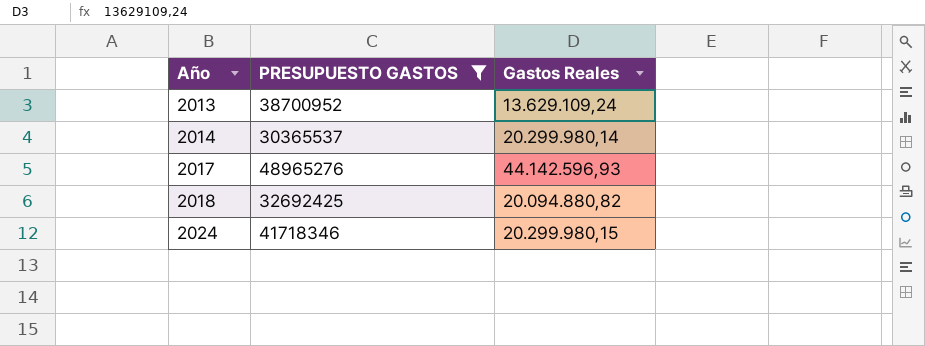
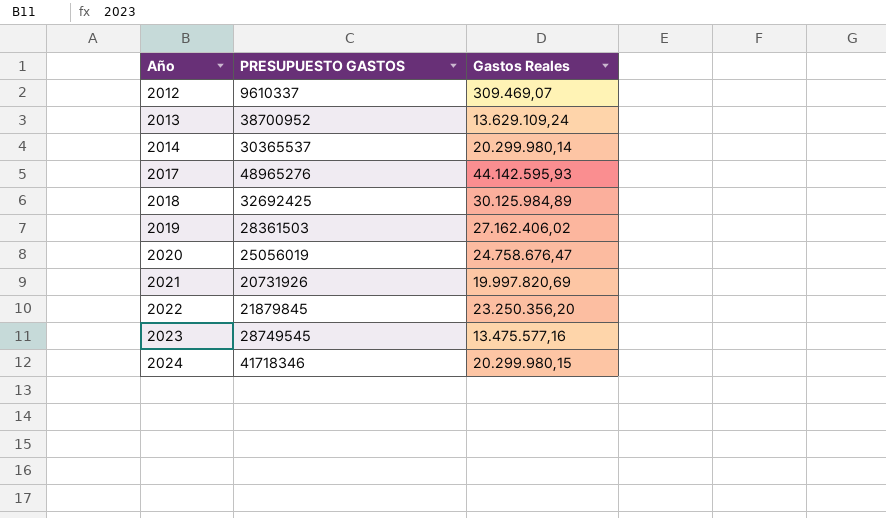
filter: PRESUPUESTO GASTOS >= 30365537 -> none
2017 | Gastos Reales: 44.142.596,93 -> 44.142.595,93
2018 | Gastos Reales: 20.094.880,82 -> 30.125.984,89

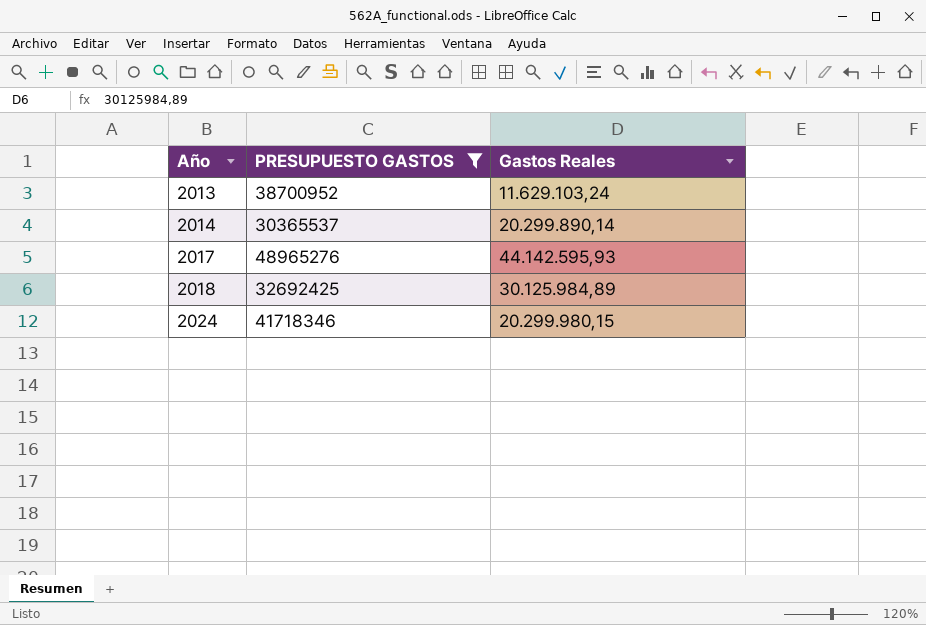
filter: none -> PRESUPUESTO GASTOS >= 30365537
2013 | Gastos Reales: 13.629.109,24 -> 11.629.103,24
2014 | Gastos Reales: 20.299.980,14 -> 20.299.890,14

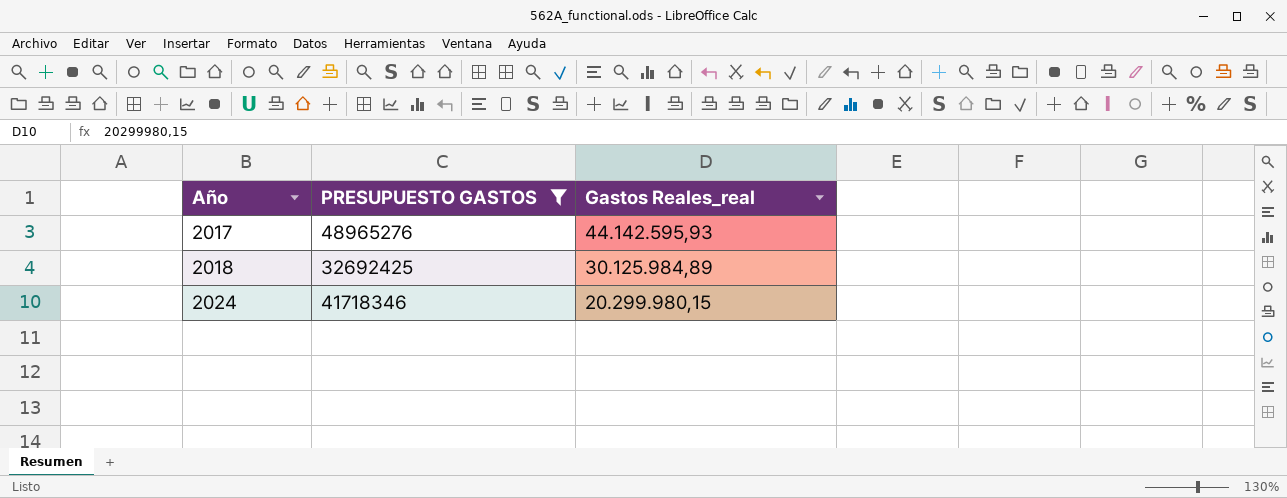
column name: Gastos Reales -> Gastos Reales_real
row 2013: 38700952 | 11.629.103,24 -> none
row 2014: 30365537 | 20.299.890,14 -> none

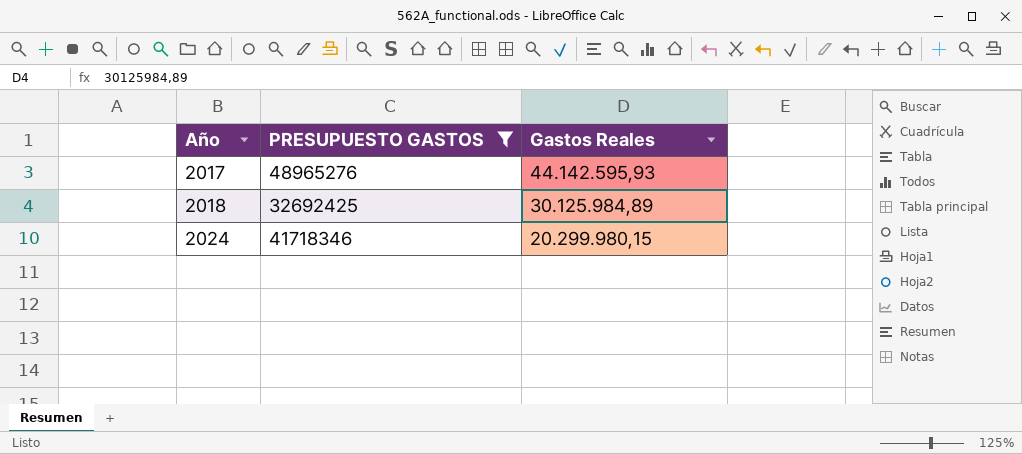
column name: Gastos Reales_real -> Gastos Reales

